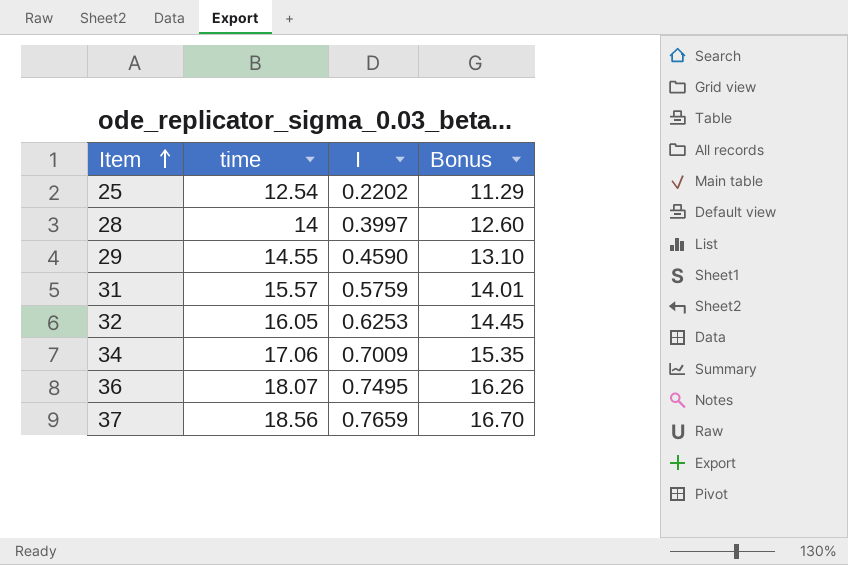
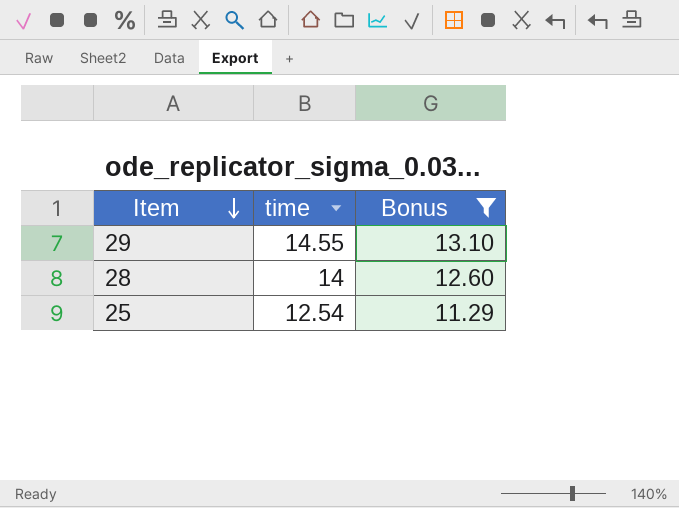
filter: none -> Bonus <= 13.10
row order: Item ascending -> Item descending
column I | position: 3 -> none

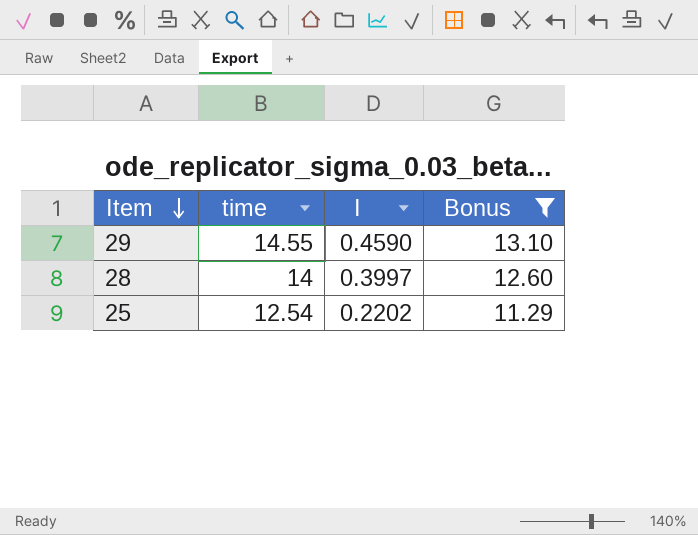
column I | position: none -> 3

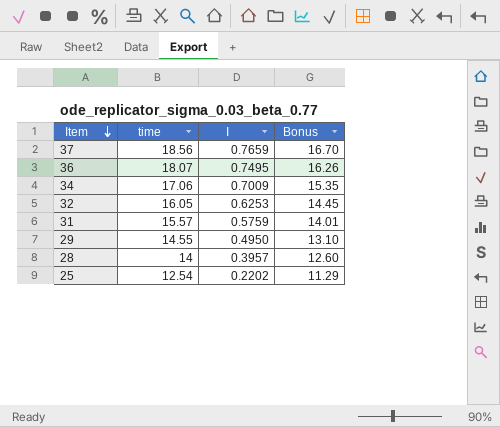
filter: Bonus <= 13.10 -> none
29 | I: 0.4590 -> 0.4950
28 | I: 0.3997 -> 0.3957

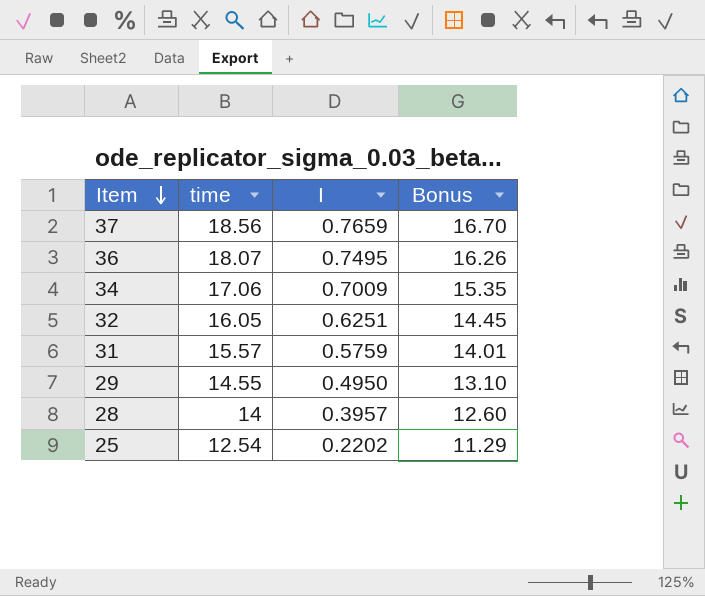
32 | I: 0.6253 -> 0.6251

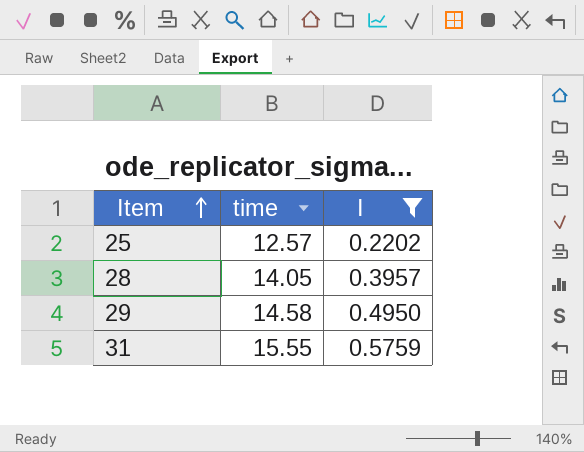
filter: none -> I <= 0.5759
row order: Item descending -> Item ascending
column Bonus | formula: [time] * 0.9 -> none
25 | time: 12.54 -> 12.57
28 | time: 14 -> 14.05
29 | time: 14.55 -> 14.58
31 | time: 15.57 -> 15.55

